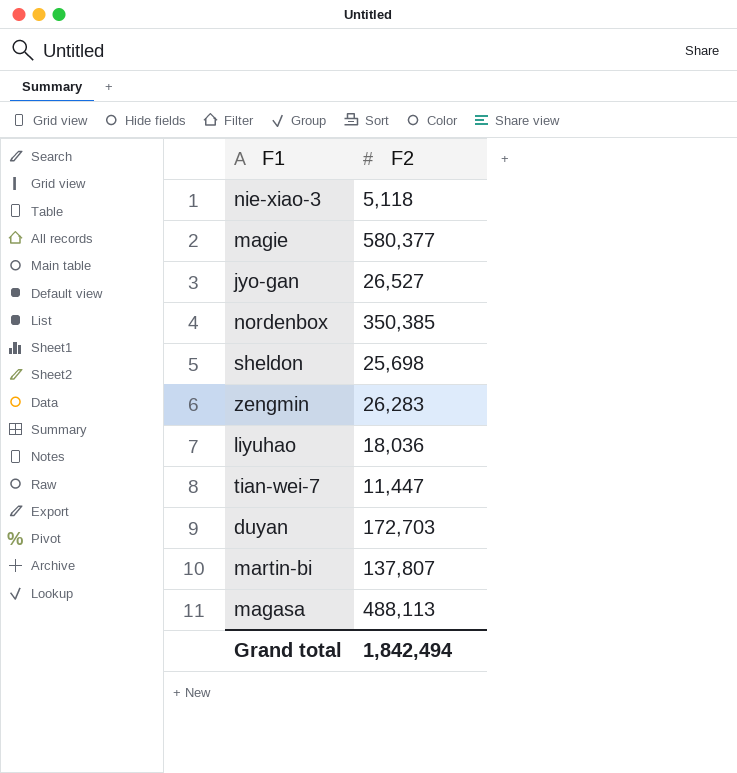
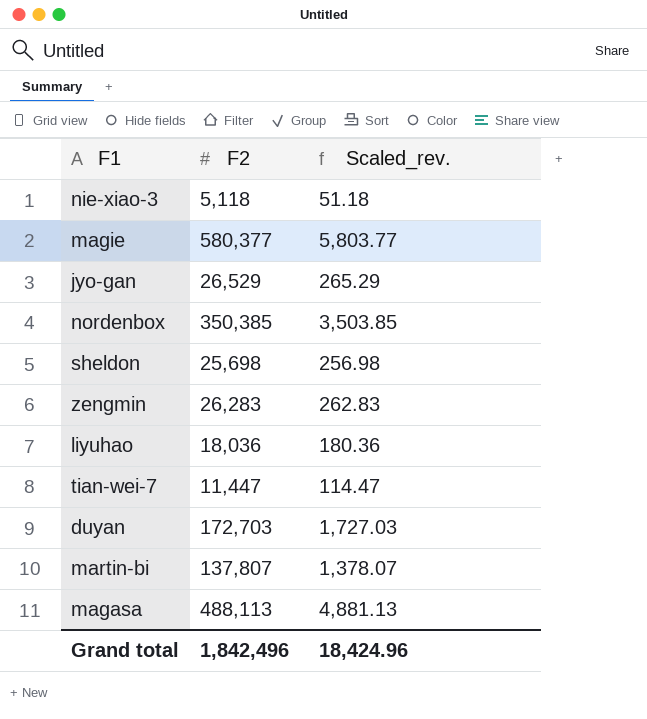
column Scaled_rev. | formula: none -> [F2] * 0.01
jyo-gan | F2: 26,527 -> 26,529
Grand total | F2: 1,842,494 -> 1,842,496

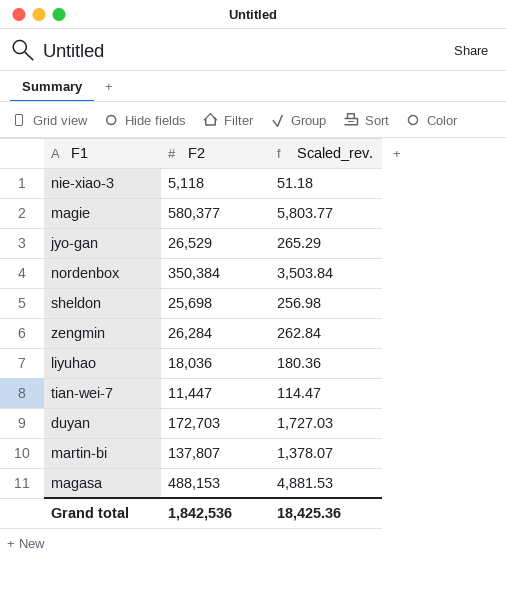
nordenbox | F2: 350,385 -> 350,384
nordenbox | Scaled_rev.: 3,503.85 -> 3,503.84
zengmin | F2: 26,283 -> 26,284
zengmin | Scaled_rev.: 262.83 -> 262.84
magasa | F2: 488,113 -> 488,153
magasa | Scaled_rev.: 4,881.13 -> 4,881.53
Grand total | F2: 1,842,496 -> 1,842,536
Grand total | Scaled_rev.: 18,424.96 -> 18,425.36

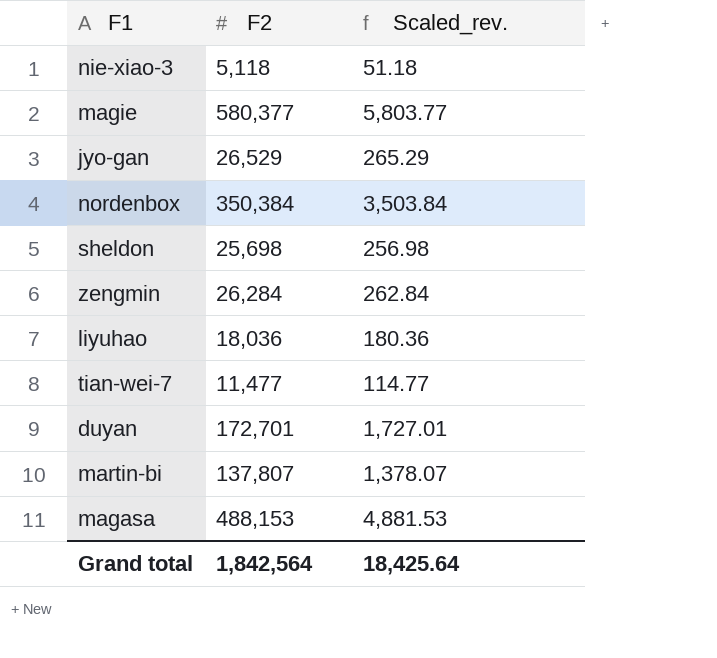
tian-wei-7 | F2: 11,447 -> 11,477
tian-wei-7 | Scaled_rev.: 114.47 -> 114.77
duyan | F2: 172,703 -> 172,701
duyan | Scaled_rev.: 1,727.03 -> 1,727.01
Grand total | F2: 1,842,536 -> 1,842,564
Grand total | Scaled_rev.: 18,425.36 -> 18,425.64

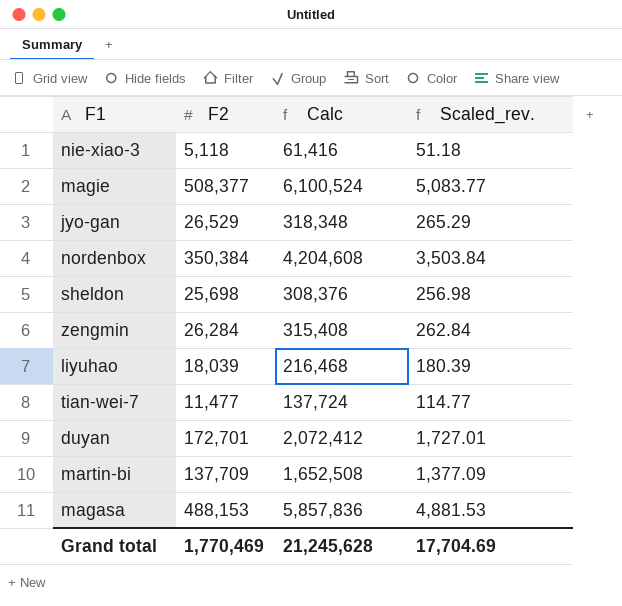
column Calc | formula: none -> [F2] * 12
magie | F2: 580,377 -> 508,377
magie | Scaled_rev.: 5,803.77 -> 5,083.77
liyuhao | F2: 18,036 -> 18,039
liyuhao | Scaled_rev.: 180.36 -> 180.39
martin-bi | F2: 137,807 -> 137,709
martin-bi | Scaled_rev.: 1,378.07 -> 1,377.09
Grand total | F2: 1,842,564 -> 1,770,469
Grand total | Scaled_rev.: 18,425.64 -> 17,704.69

